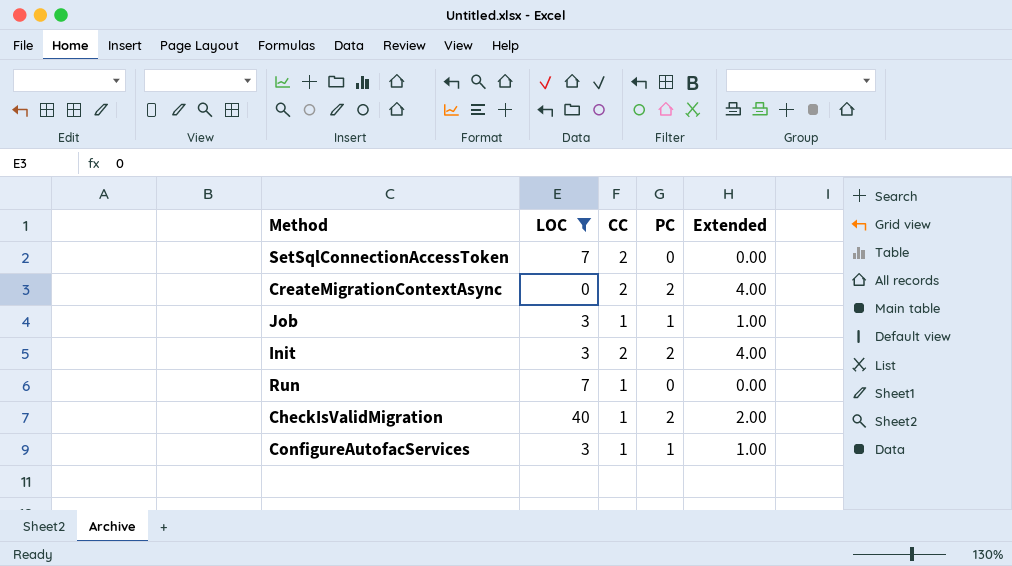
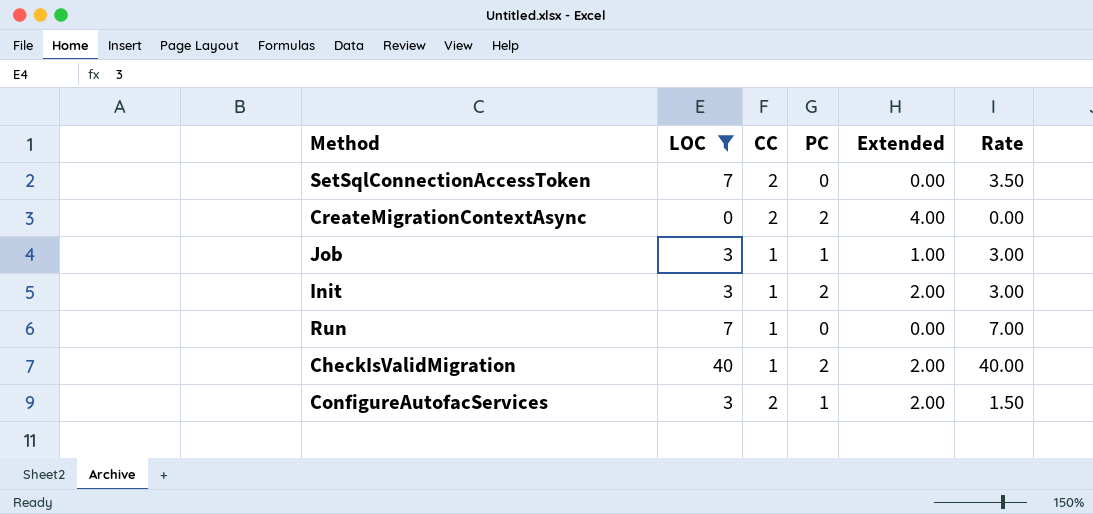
column Rate | formula: none -> [LOC] / [CC]
Init | CC: 2 -> 1
Init | Extended: 4.00 -> 2.00
ConfigureAutofacServices | CC: 1 -> 2
ConfigureAutofacServices | Extended: 1.00 -> 2.00

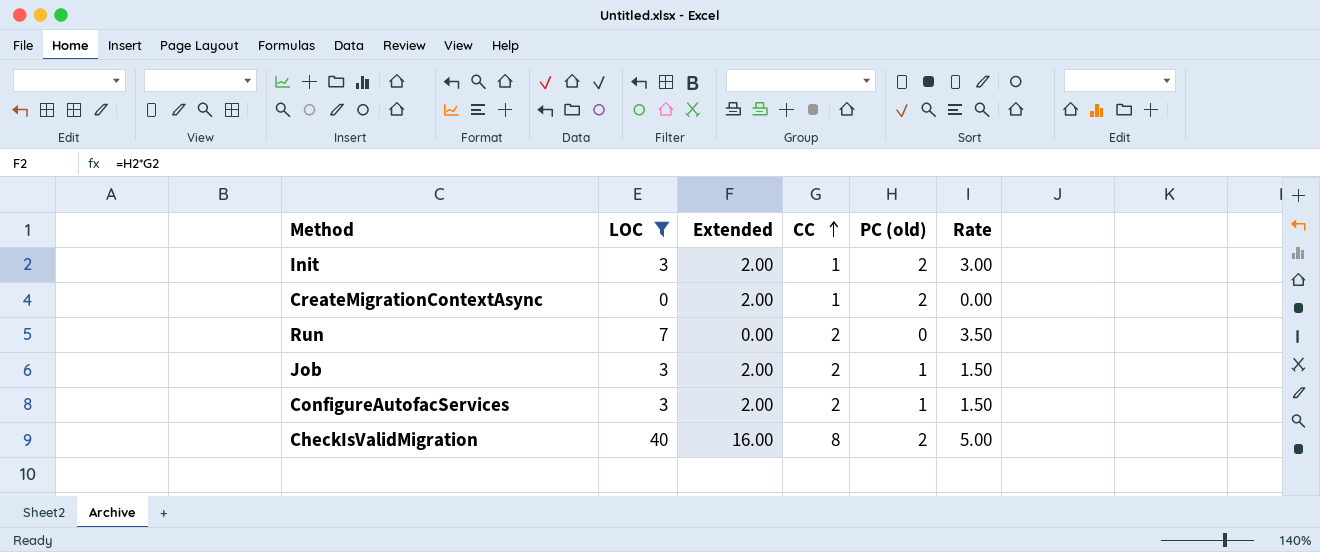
row order: none -> CC ascending
column Extended | position: 5 -> 3
column name: PC -> PC (old)
row SetSqlConnectionAccessToken: 7 | 2 | 0 | 0.00 | 3.50 -> none
CreateMigrationContextAsync | Extended: 4.00 -> 2.00
CreateMigrationContextAsync | CC: 2 -> 1
Run | CC: 1 -> 2
Run | Rate: 7.00 -> 3.50
Job | Extended: 1.00 -> 2.00
Job | CC: 1 -> 2
Job | Rate: 3.00 -> 1.50
CheckIsValidMigration | Extended: 2.00 -> 16.00
CheckIsValidMigration | CC: 1 -> 8
CheckIsValidMigration | Rate: 40.00 -> 5.00

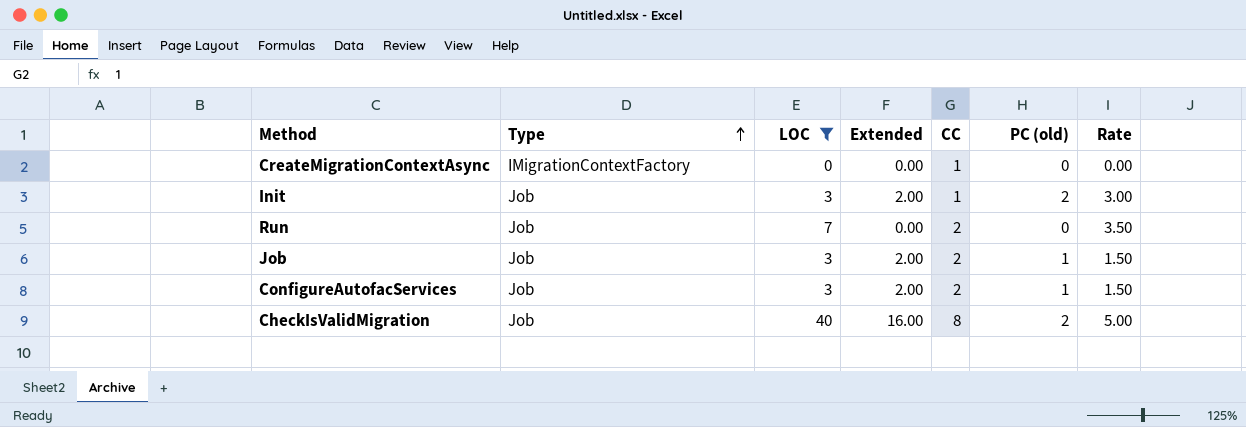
row order: CC ascending -> Type ascending
column Type | position: none -> 2
CreateMigrationContextAsync | Extended: 2.00 -> 0.00
CreateMigrationContextAsync | PC (old): 2 -> 0

